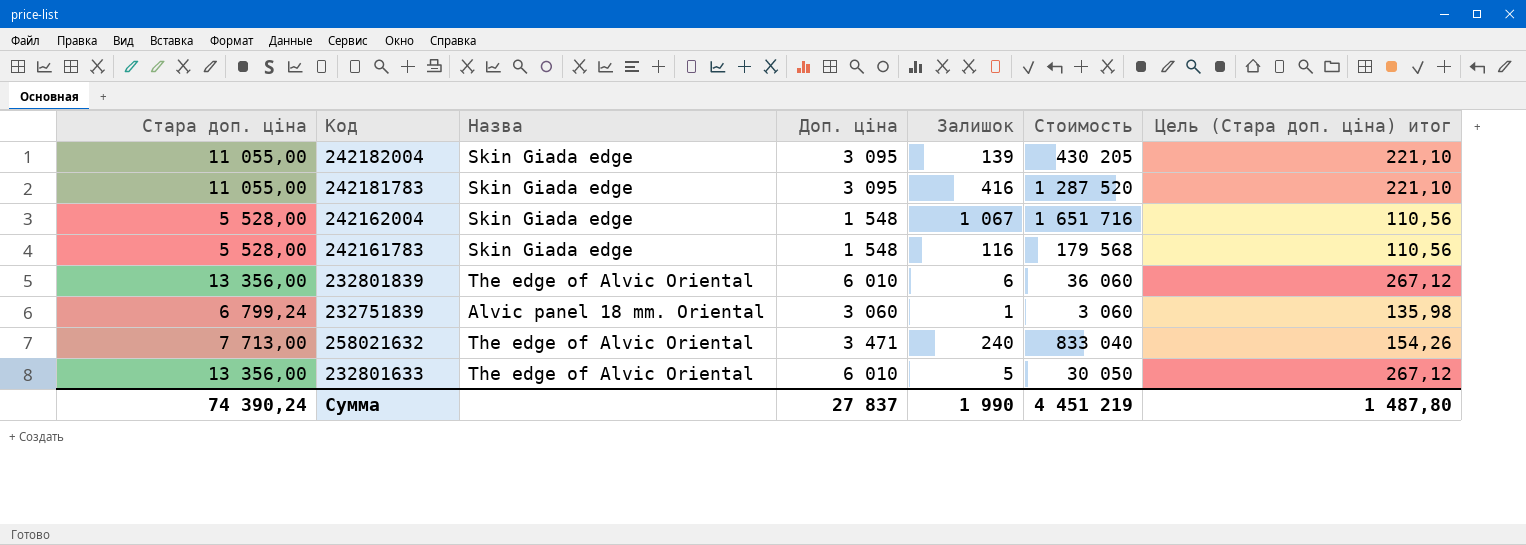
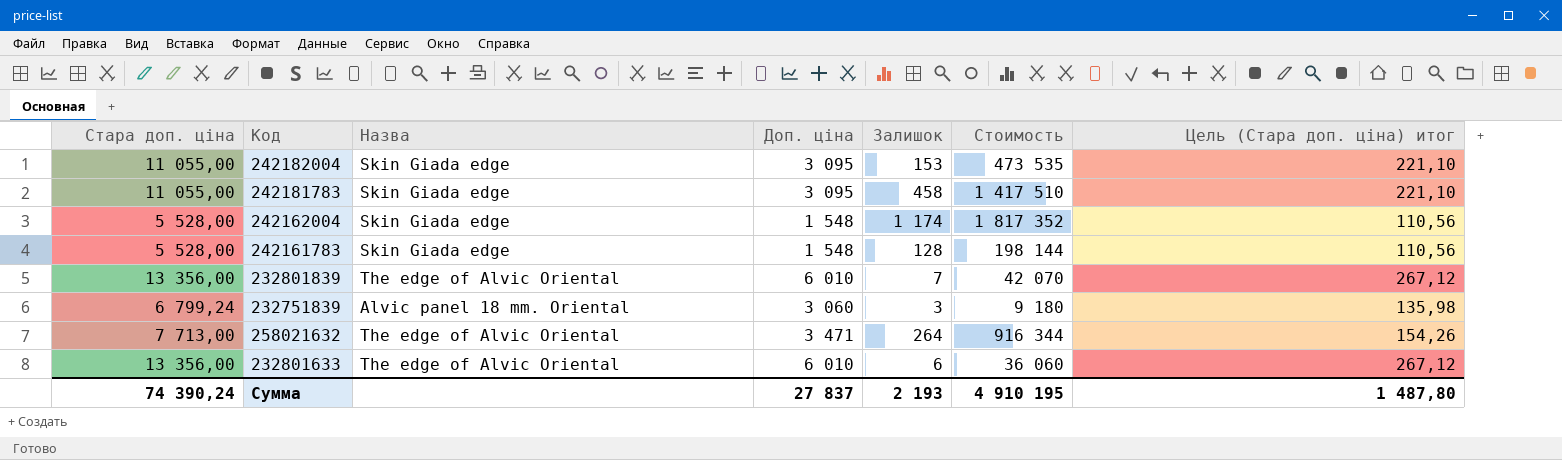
242182004 | Залишок: 139 -> 153
242182004 | Стоимость: 430 205 -> 473 535
242181783 | Залишок: 416 -> 458
242181783 | Стоимость: 1 287 520 -> 1 417 510
242162004 | Залишок: 1 067 -> 1 174
242162004 | Стоимость: 1 651 716 -> 1 817 352
242161783 | Залишок: 116 -> 128
242161783 | Стоимость: 179 568 -> 198 144
232801839 | Залишок: 6 -> 7
232801839 | Стоимость: 36 060 -> 42 070
232751839 | Залишок: 1 -> 3
232751839 | Стоимость: 3 060 -> 9 180
258021632 | Залишок: 240 -> 264
258021632 | Стоимость: 833 040 -> 916 344
232801633 | Залишок: 5 -> 6
232801633 | Стоимость: 30 050 -> 36 060
Сумма | Залишок: 1 990 -> 2 193
Сумма | Стоимость: 4 451 219 -> 4 910 195

